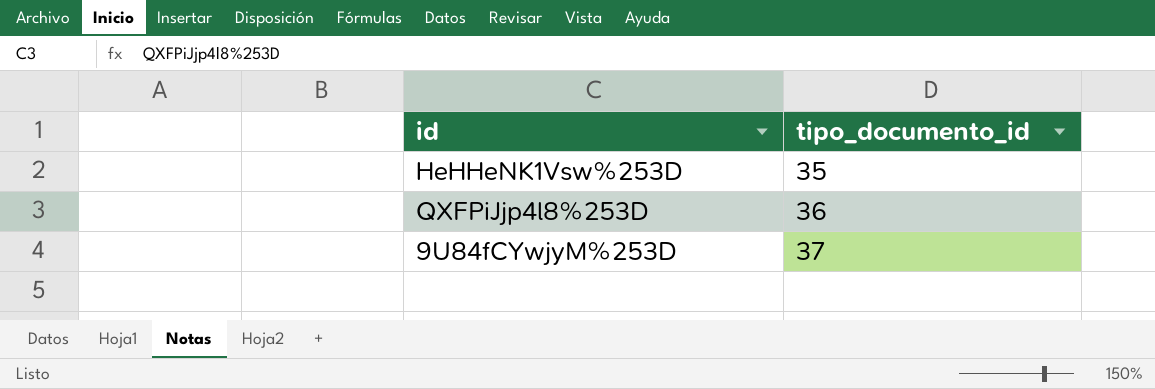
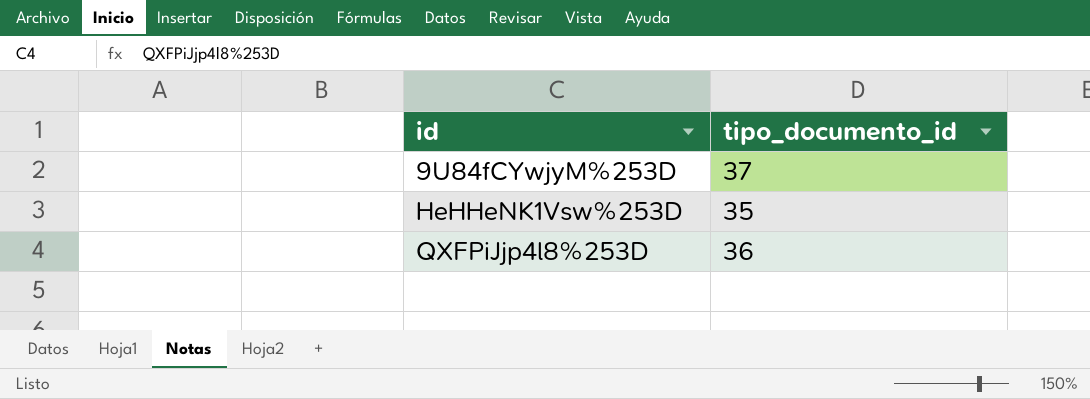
row order: tipo_documento_id ascending -> id ascending

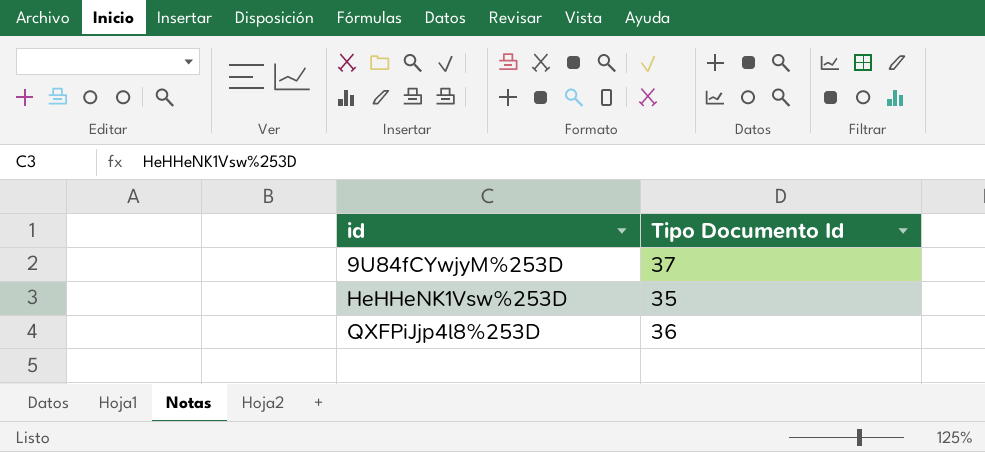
column name: tipo_documento_id -> Tipo Documento Id

